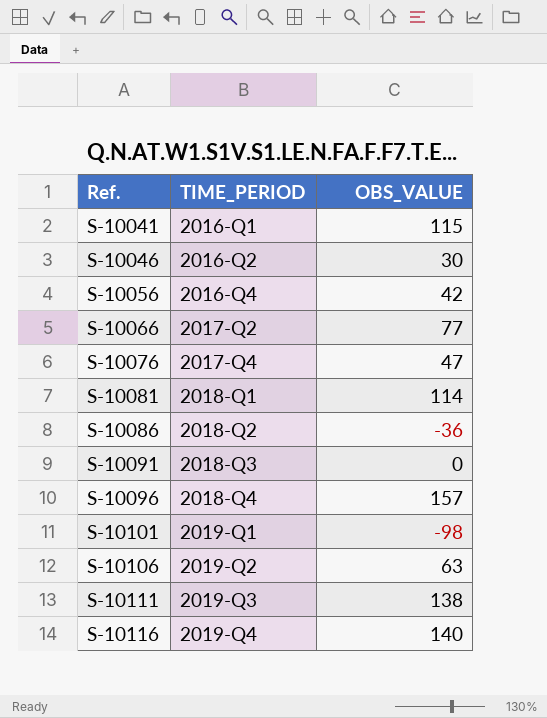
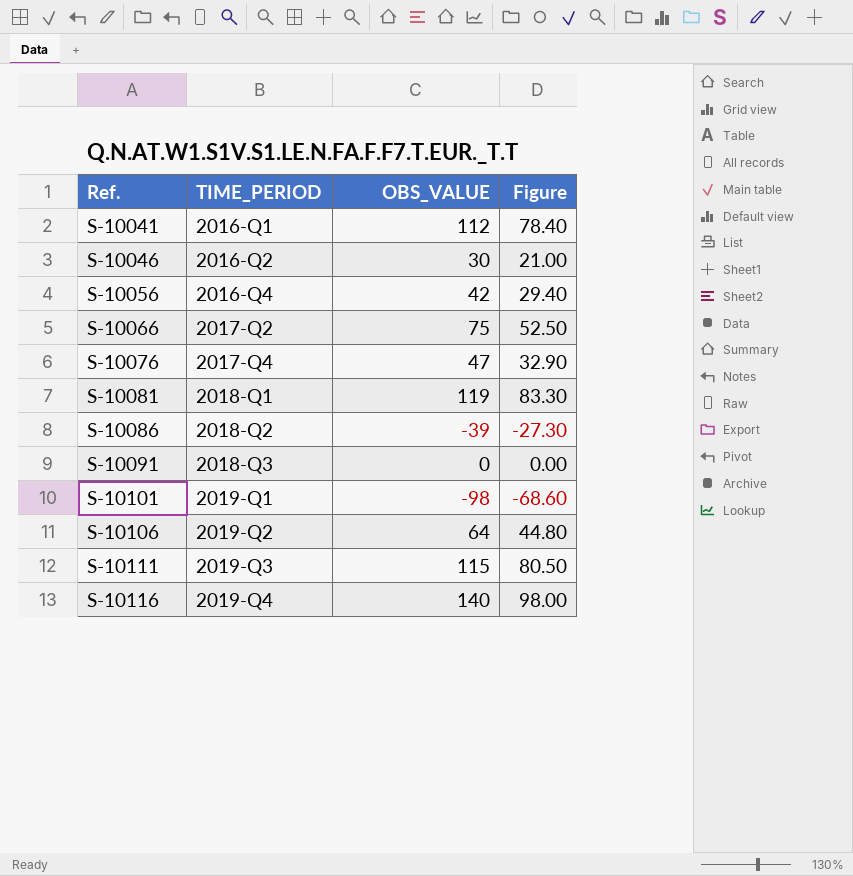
column Figure | formula: none -> [OBS_VALUE] * 0.7
row S-10096: 2018-Q4 | 157 -> none
S-10041 | OBS_VALUE: 115 -> 112
S-10066 | OBS_VALUE: 77 -> 75
S-10081 | OBS_VALUE: 114 -> 119
S-10086 | OBS_VALUE: -36 -> -39
S-10106 | OBS_VALUE: 63 -> 64
S-10111 | OBS_VALUE: 138 -> 115

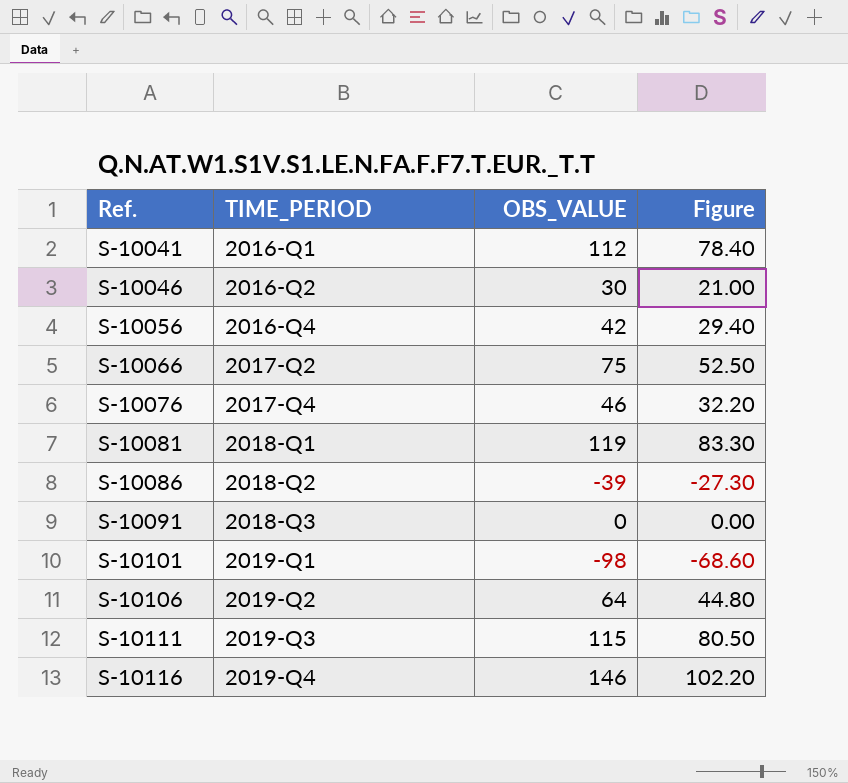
S-10076 | OBS_VALUE: 47 -> 46
S-10076 | Figure: 32.90 -> 32.20
S-10116 | OBS_VALUE: 140 -> 146
S-10116 | Figure: 98.00 -> 102.20

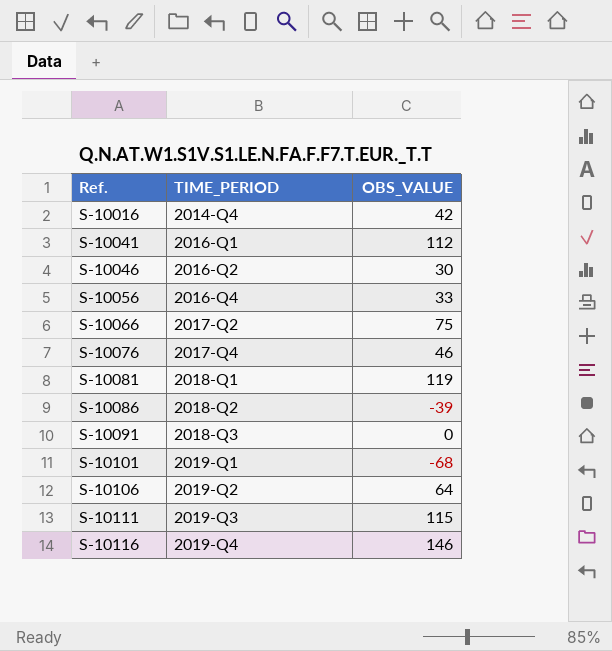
column Figure | formula: [OBS_VALUE] * 0.7 -> none
row S-10016: none -> 2014-Q4 | 42
S-10056 | OBS_VALUE: 42 -> 33
S-10101 | OBS_VALUE: -98 -> -68

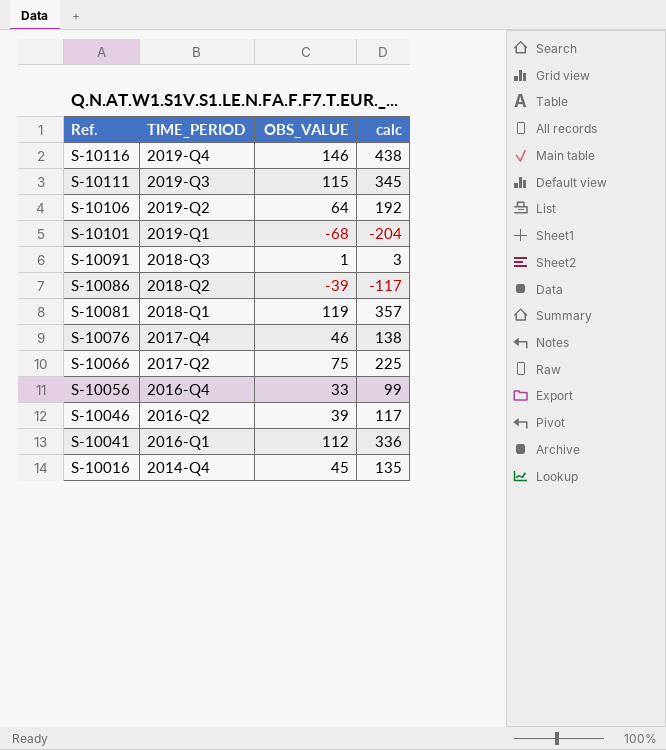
row order: Ref. ascending -> Ref. descending
column calc | formula: none -> [OBS_VALUE] * 3
S-10091 | OBS_VALUE: 0 -> 1
S-10046 | OBS_VALUE: 30 -> 39
S-10016 | OBS_VALUE: 42 -> 45

